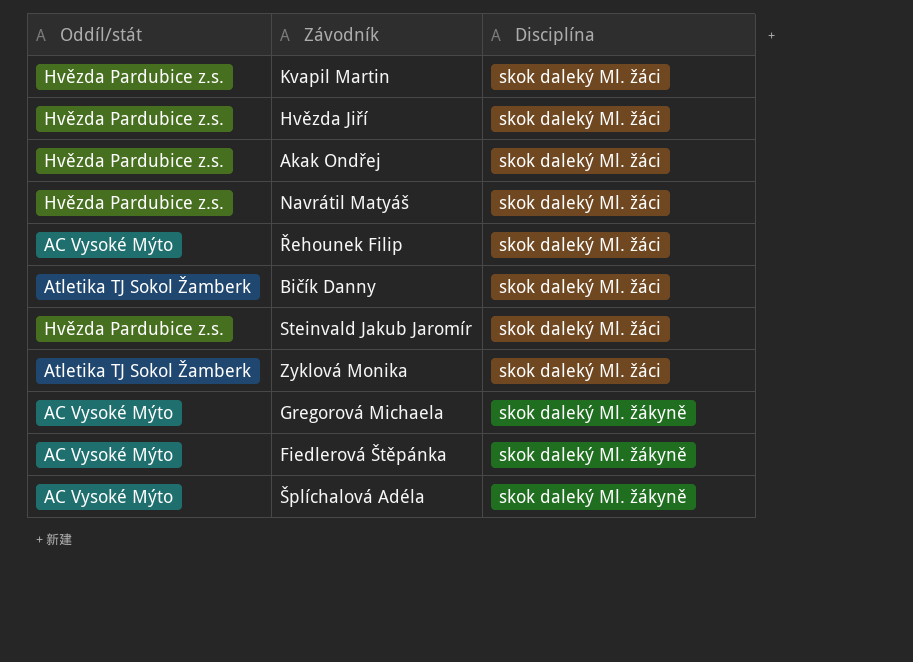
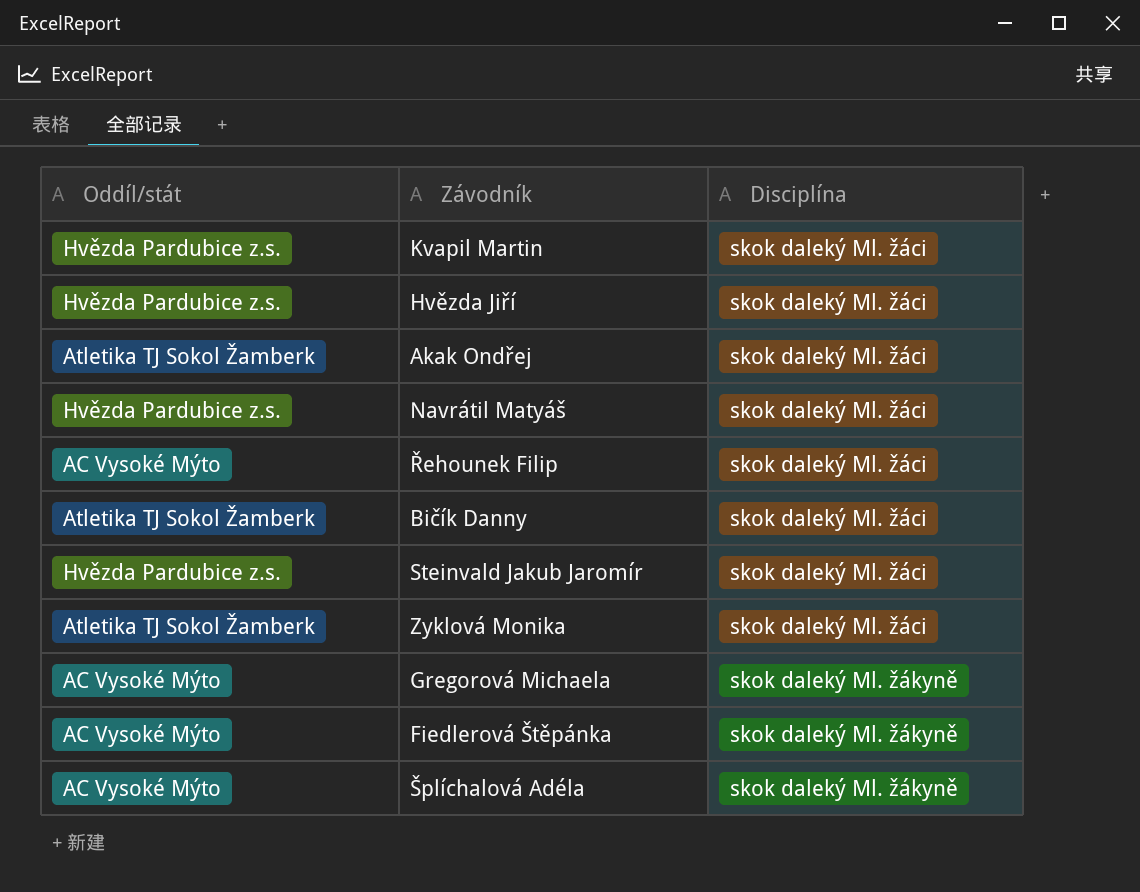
Akak Ondřej | Oddíl/stát: Hvězda Pardubice z.s. -> Atletika TJ Sokol Žamberk

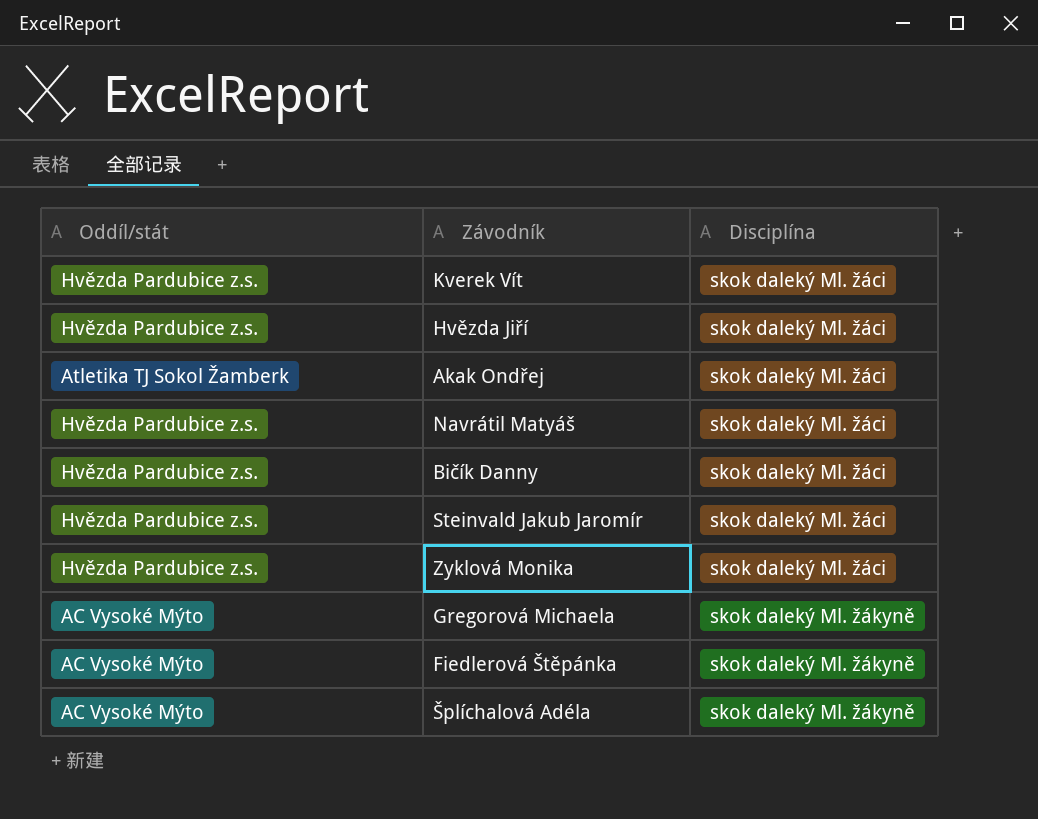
row Kvapil Martin: Hvězda Pardubice z.s. | skok daleký Ml. žáci -> none
row Řehounek Filip: AC Vysoké Mýto | skok daleký Ml. žáci -> none
row Kverek Vít: none -> Hvězda Pardubice z.s. | skok daleký Ml. žáci
Bičík Danny | Oddíl/stát: Atletika TJ Sokol Žamberk -> Hvězda Pardubice z.s.
Zyklová Monika | Oddíl/stát: Atletika TJ Sokol Žamberk -> Hvězda Pardubice z.s.

